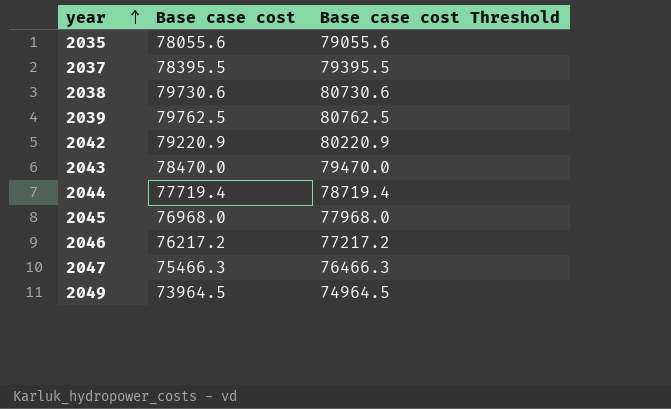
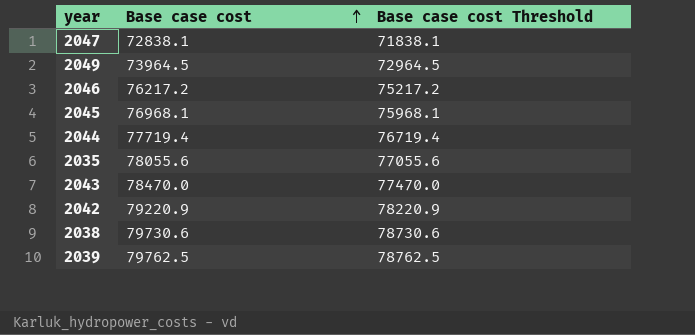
row order: year ascending -> Base case cost ascending
column Base case cost Threshold | formula: [Base case cost] + 1000 -> [Base case cost] - 1000
row 2037: 78395.5 | 79395.5 -> none
2047 | Base case cost: 75466.3 -> 72838.1
2045 | Base case cost: 76968.0 -> 76968.1

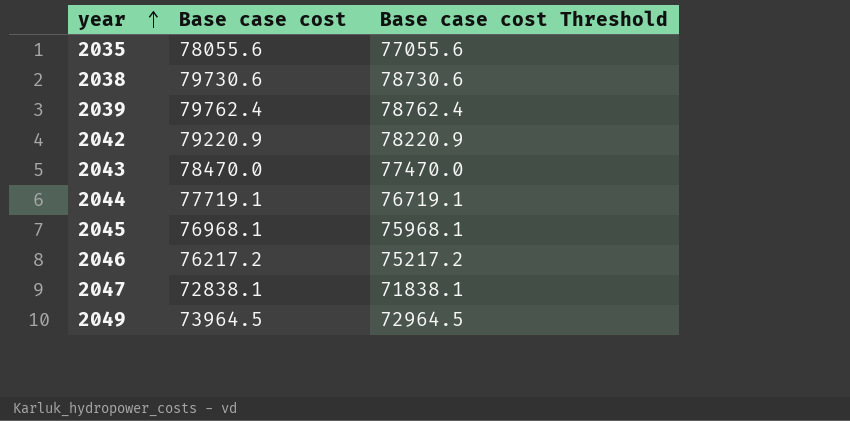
row order: Base case cost ascending -> year ascending
2039 | Base case cost: 79762.5 -> 79762.4
2039 | Base case cost Threshold: 78762.5 -> 78762.4
2044 | Base case cost: 77719.4 -> 77719.1
2044 | Base case cost Threshold: 76719.4 -> 76719.1

